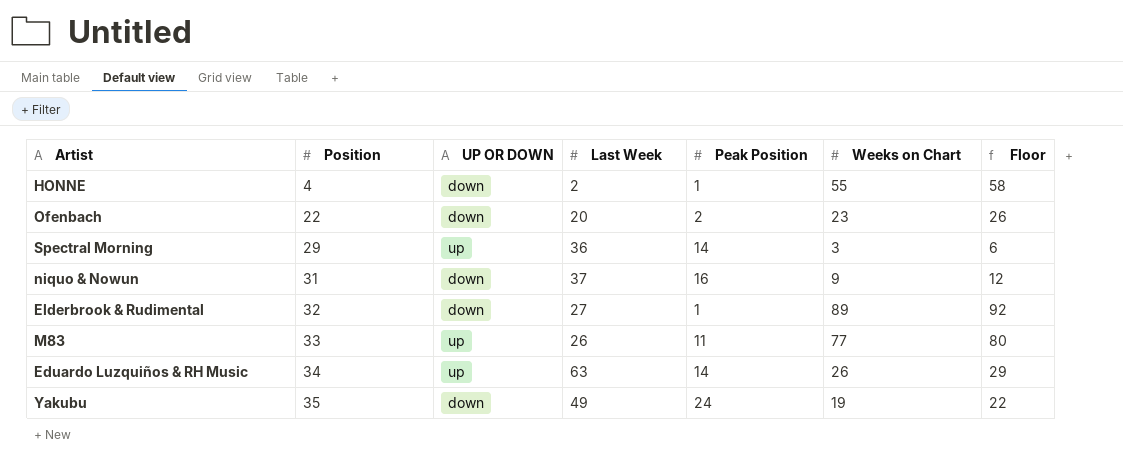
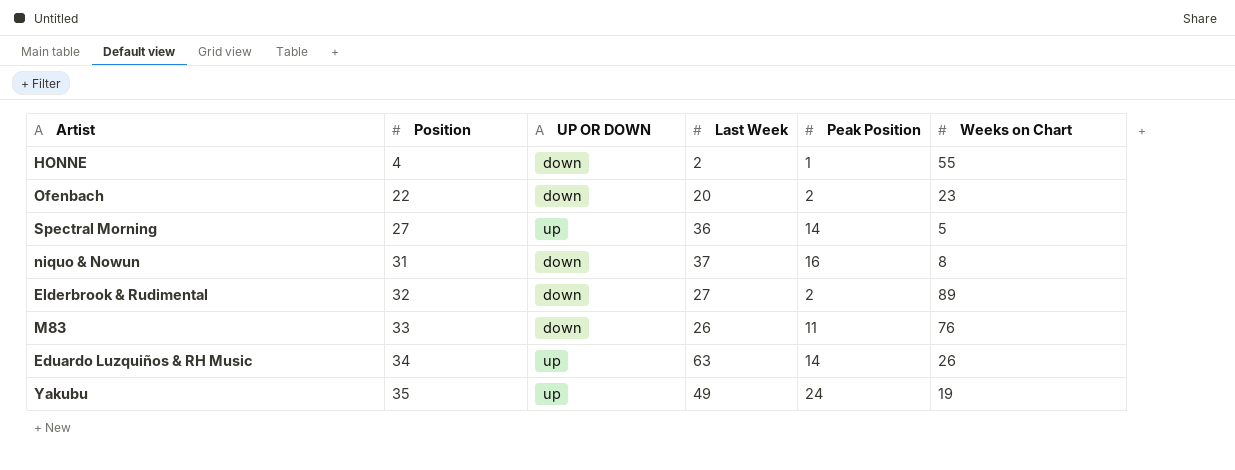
column Floor | formula: [Weeks on Chart] + 3 -> none
Spectral Morning | Position: 29 -> 27
Spectral Morning | Weeks on Chart: 3 -> 5
niquo & Nowun | Weeks on Chart: 9 -> 8
Elderbrook & Rudimental | Peak Position: 1 -> 2
M83 | UP OR DOWN: up -> down
M83 | Weeks on Chart: 77 -> 76
Yakubu | UP OR DOWN: down -> up

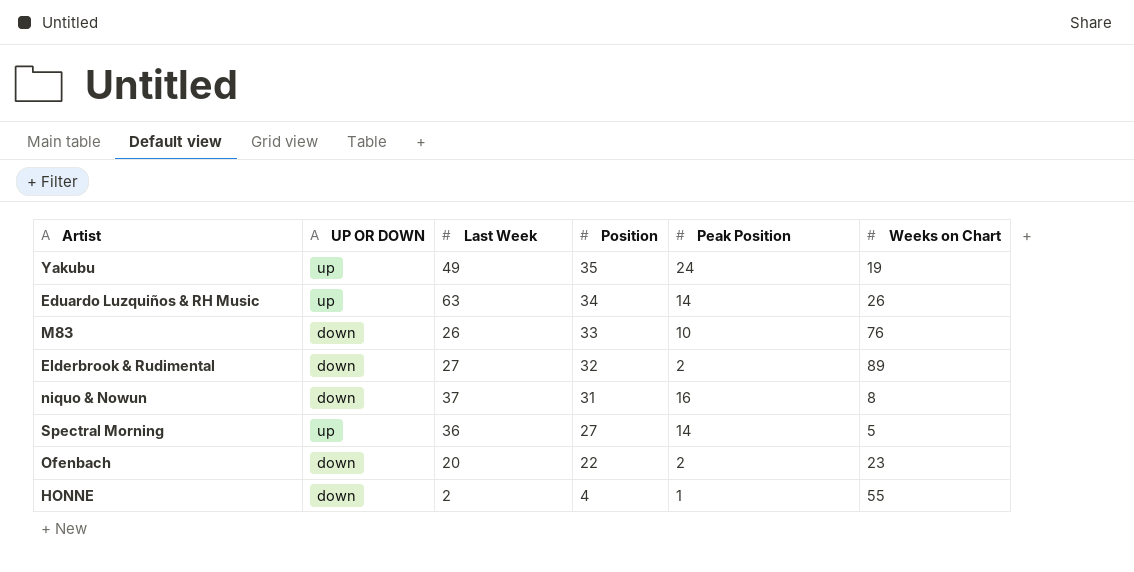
row order: Position ascending -> Position descending
column Position | position: 2 -> 4
M83 | Peak Position: 11 -> 10

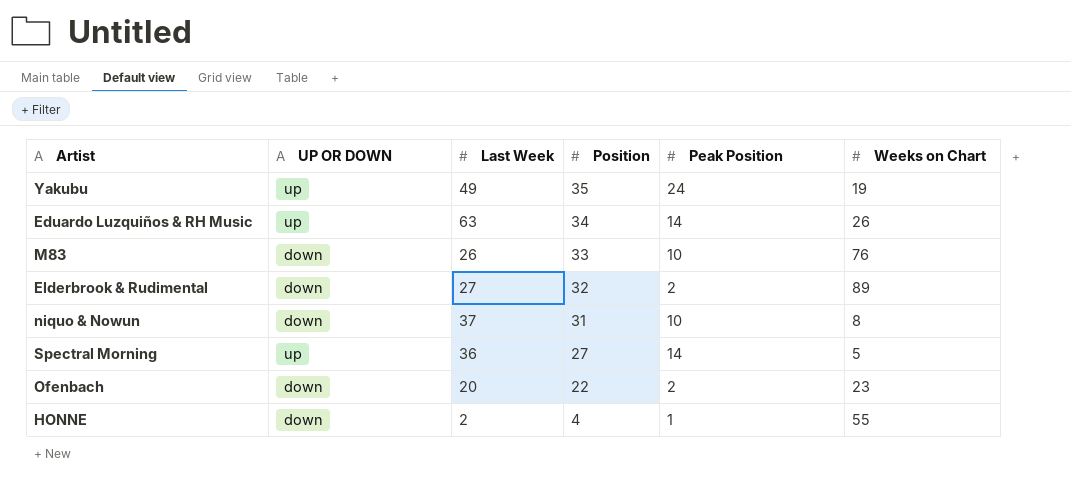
niquo & Nowun | Peak Position: 16 -> 10

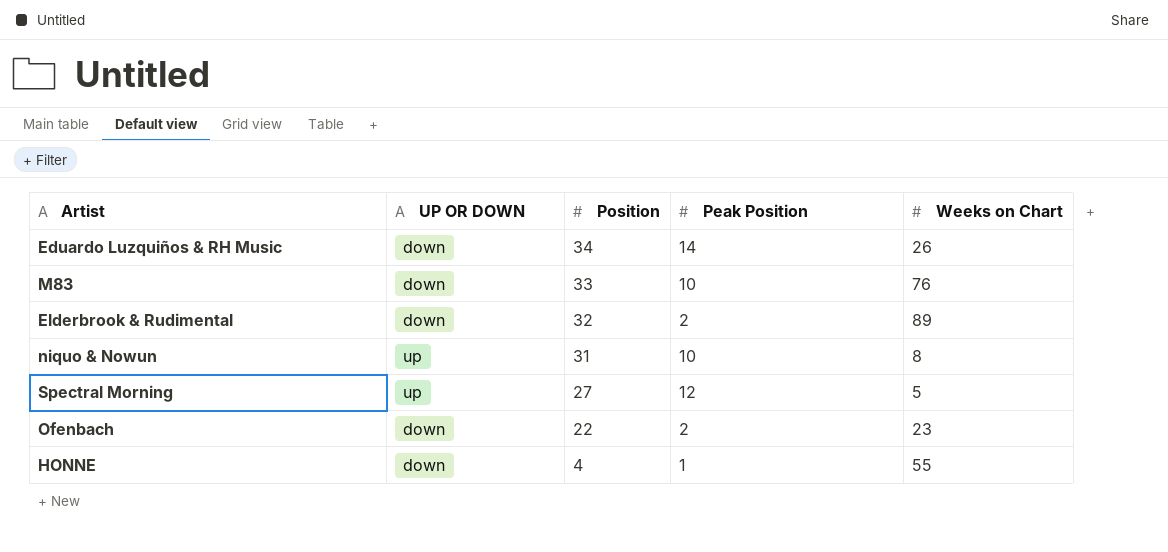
column Last Week | position: 3 -> none
row Yakubu: up | 49 | 35 | 24 | 19 -> none
Eduardo Luzquiños & RH Music | UP OR DOWN: up -> down
niquo & Nowun | UP OR DOWN: down -> up
Spectral Morning | Peak Position: 14 -> 12

